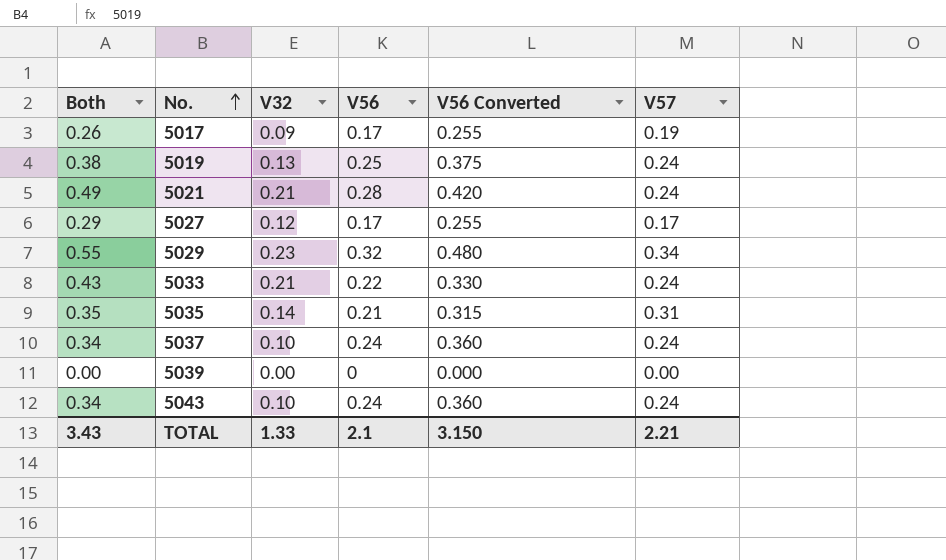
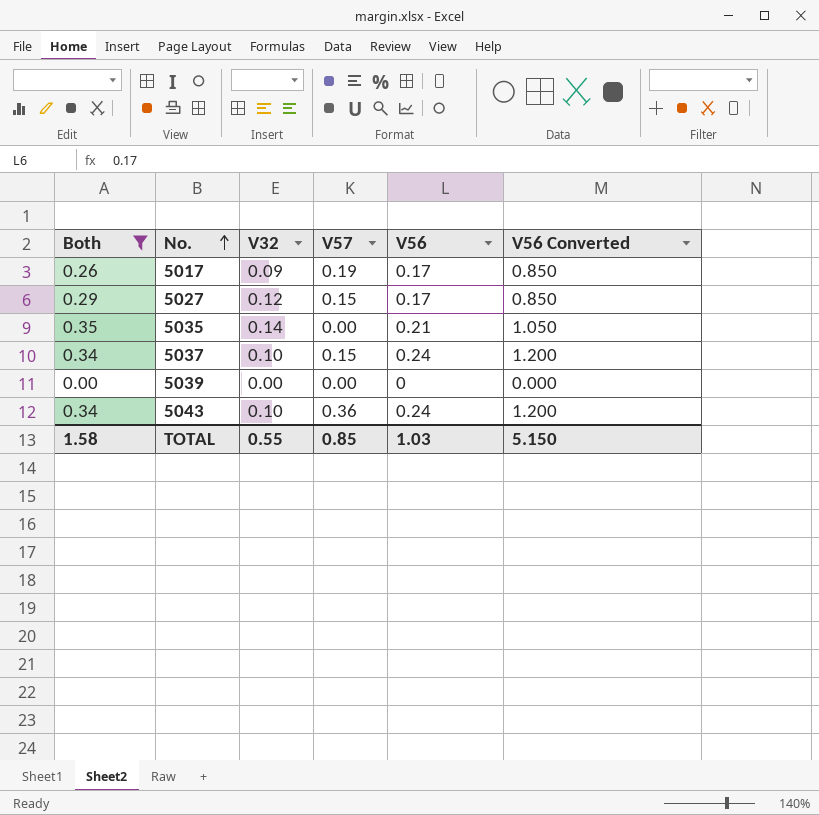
filter: none -> Both <= 0.35
column V57 | position: 6 -> 4
column V56 Converted | formula: [V56] * 1.5 -> [V56] * 5
5027 | V57: 0.17 -> 0.15
5035 | V57: 0.31 -> 0.00
5037 | V57: 0.24 -> 0.15
5043 | V57: 0.24 -> 0.36
TOTAL | Both: 3.43 -> 1.58
TOTAL | V32: 1.33 -> 0.55
TOTAL | V57: 2.21 -> 0.85
TOTAL | V56: 2.1 -> 1.03
TOTAL | V56 Converted: 3.150 -> 5.150

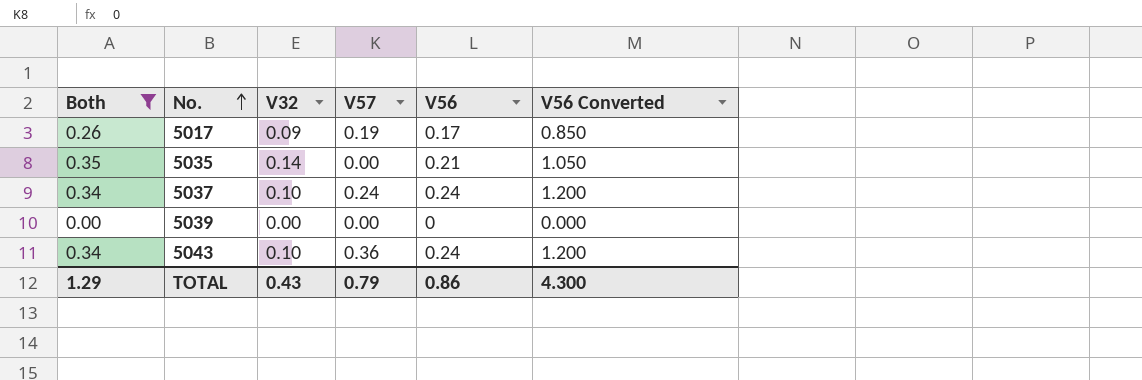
row 5027: 0.29 | 0.12 | 0.15 | 0.17 | 0.850 -> none
5037 | V57: 0.15 -> 0.24
TOTAL | Both: 1.58 -> 1.29
TOTAL | V32: 0.55 -> 0.43
TOTAL | V57: 0.85 -> 0.79
TOTAL | V56: 1.03 -> 0.86
TOTAL | V56 Converted: 5.150 -> 4.300

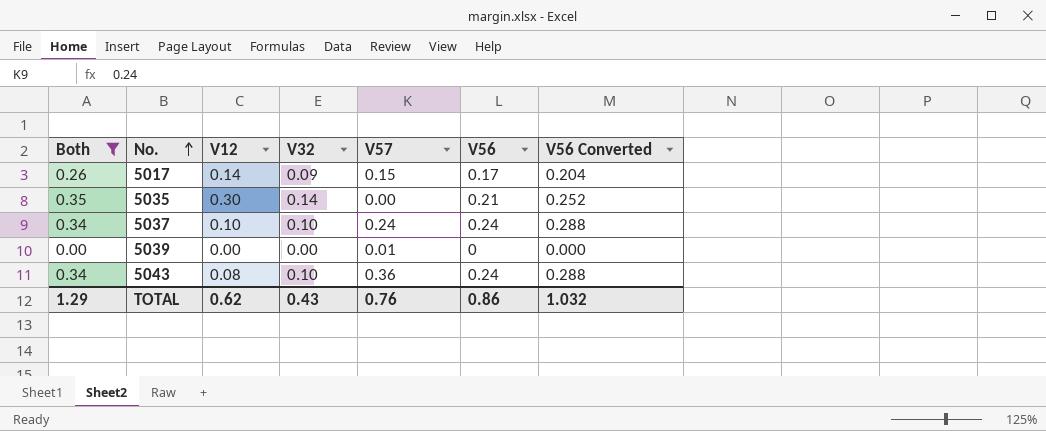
column V12 | position: none -> 3
column V56 Converted | formula: [V56] * 5 -> [V56] * 1.2
5017 | V57: 0.19 -> 0.15
5039 | V57: 0.00 -> 0.01
TOTAL | V57: 0.79 -> 0.76
TOTAL | V56 Converted: 4.300 -> 1.032

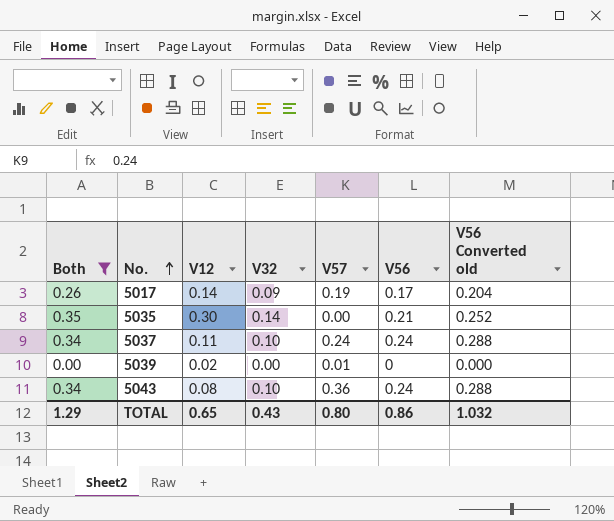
column name: V56 Converted -> V56 Converted old
5017 | V57: 0.15 -> 0.19
5037 | V12: 0.10 -> 0.11
5039 | V12: 0.00 -> 0.02
TOTAL | V12: 0.62 -> 0.65
TOTAL | V57: 0.76 -> 0.80

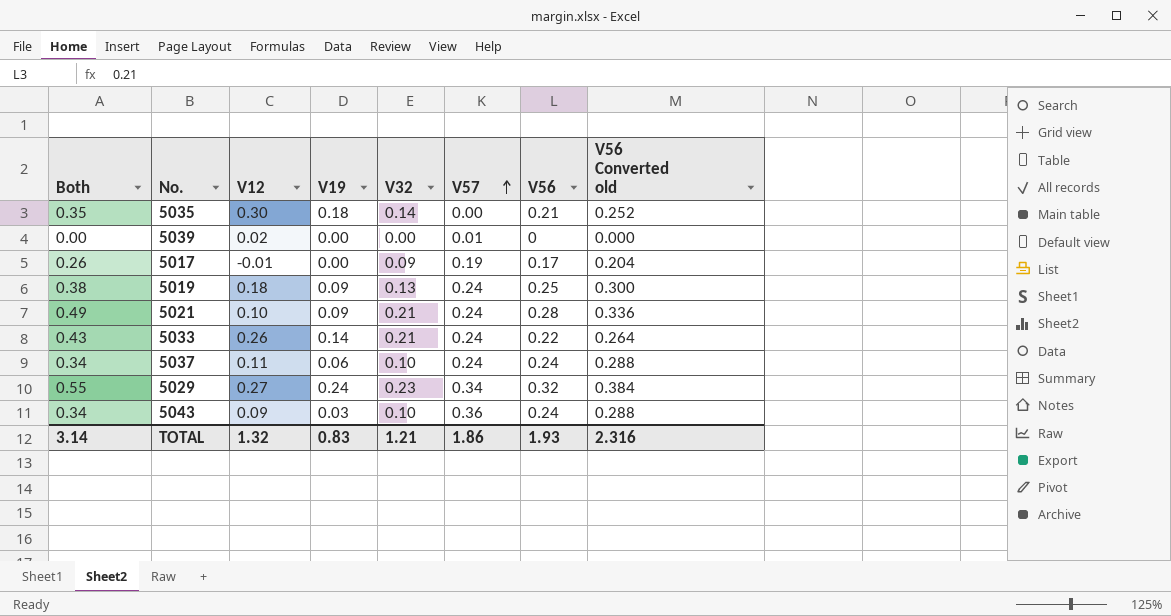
filter: Both <= 0.35 -> none
row order: No. ascending -> V57 ascending
column V19 | position: none -> 4
5017 | V12: 0.14 -> -0.01
5043 | V12: 0.08 -> 0.09
TOTAL | Both: 1.29 -> 3.14
TOTAL | V12: 0.65 -> 1.32
TOTAL | V32: 0.43 -> 1.21
TOTAL | V57: 0.80 -> 1.86
TOTAL | V56: 0.86 -> 1.93
TOTAL | V56 Converted old: 1.032 -> 2.316

